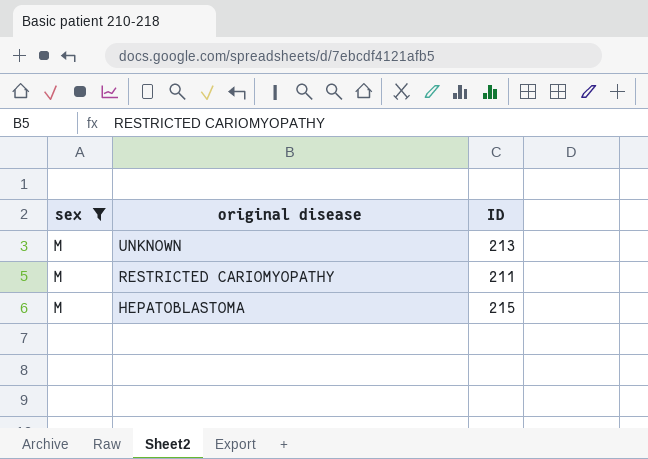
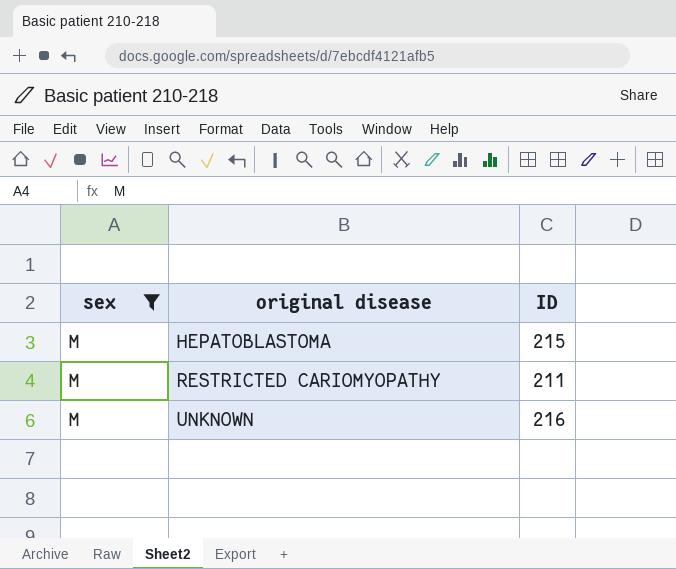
row order: original disease descending -> original disease ascending
UNKNOWN | ID: 213 -> 216

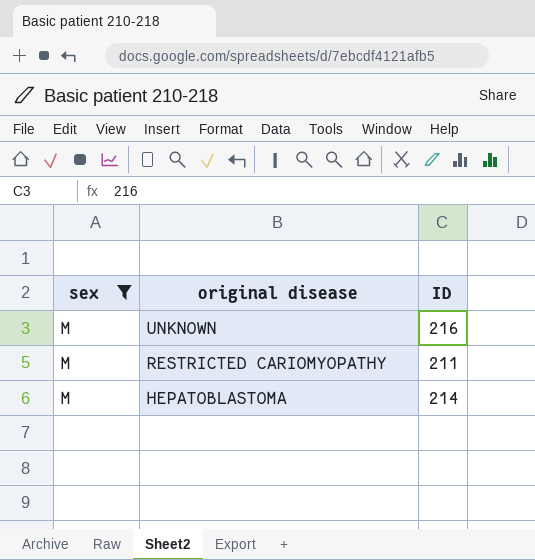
row order: original disease ascending -> original disease descending
HEPATOBLASTOMA | ID: 215 -> 214

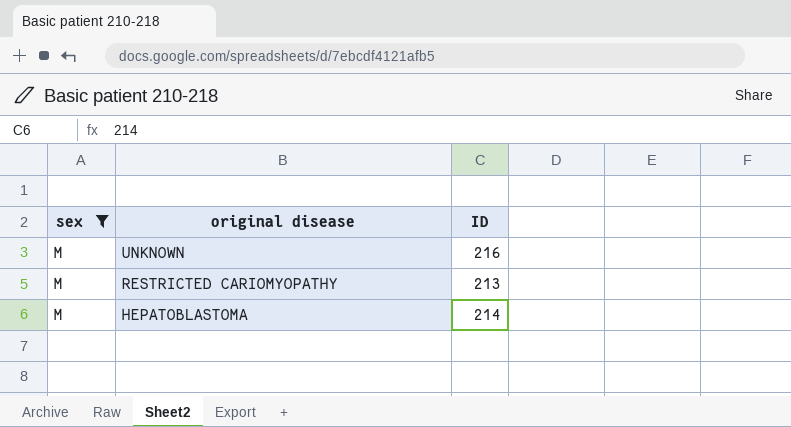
RESTRICTED CARIOMYOPATHY | ID: 211 -> 213

